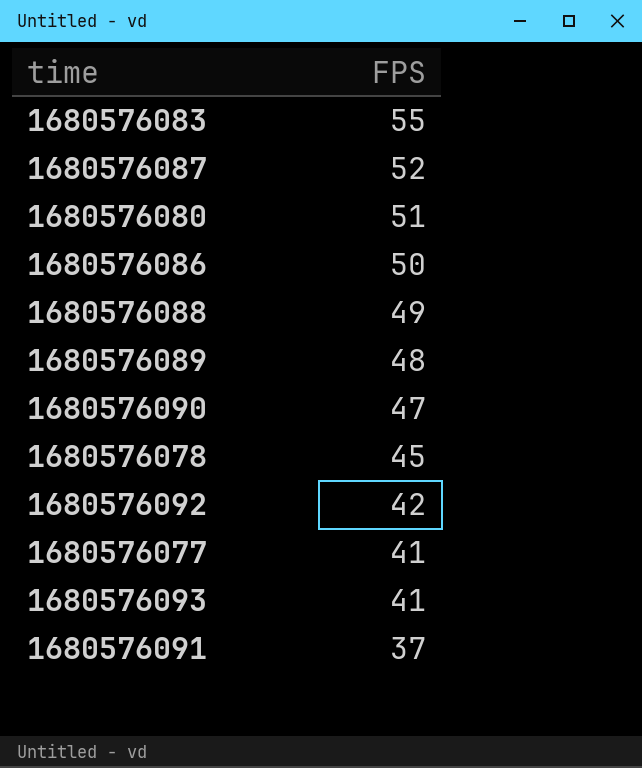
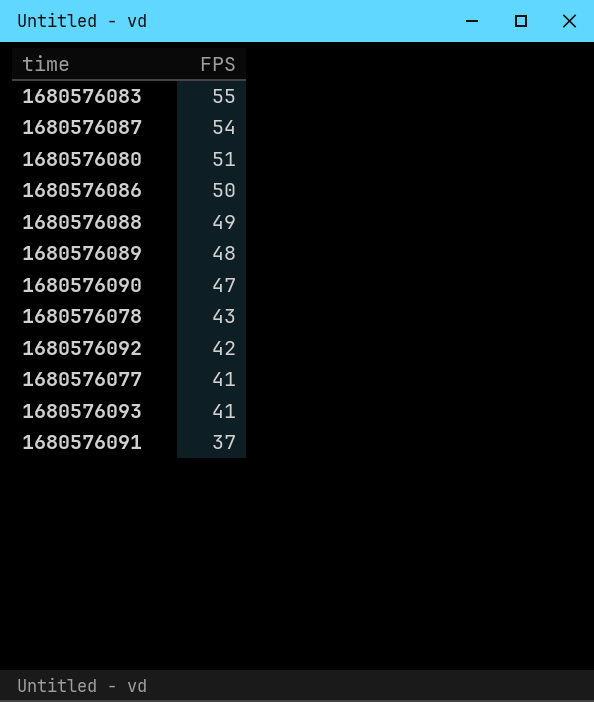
1680576087 | FPS: 52 -> 54
1680576078 | FPS: 45 -> 43

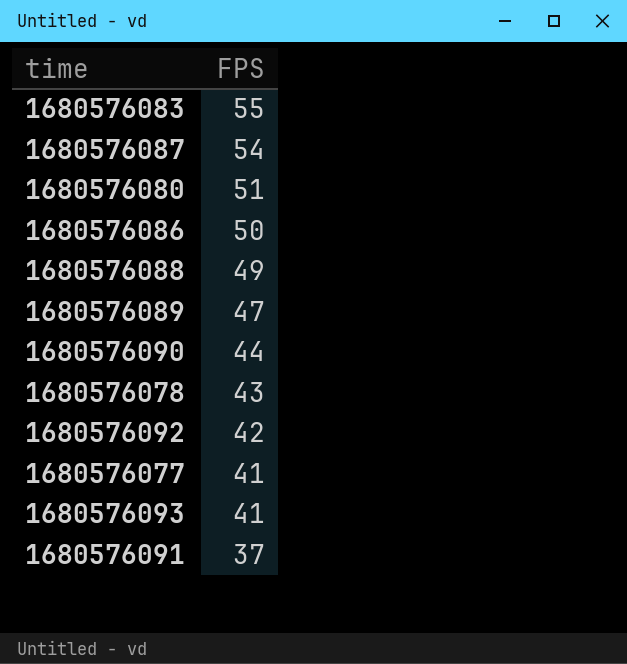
1680576089 | FPS: 48 -> 47
1680576090 | FPS: 47 -> 44

